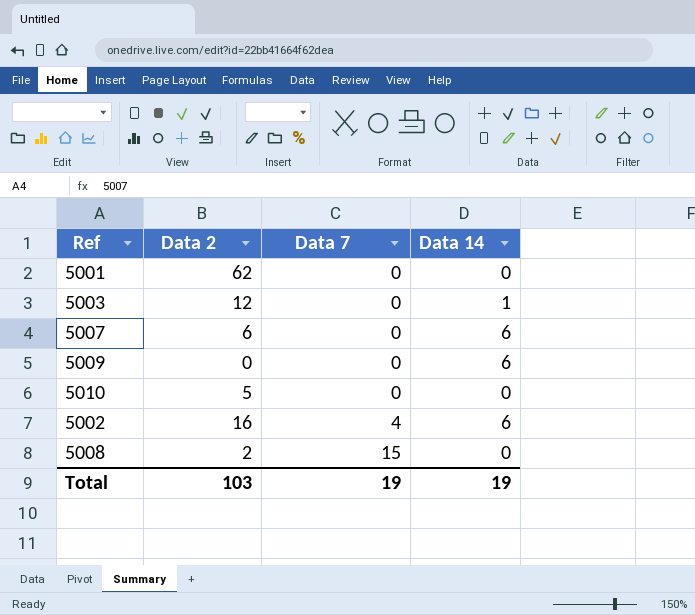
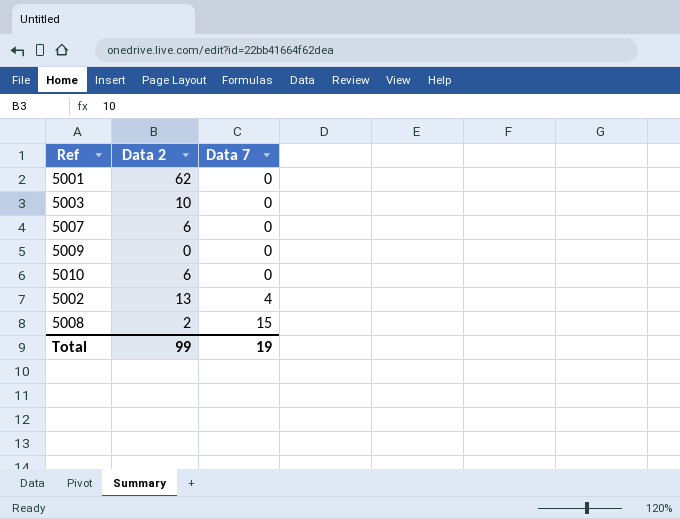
column Data 14 | position: 4 -> none
5003 | Data 2: 12 -> 10
5010 | Data 2: 5 -> 6
5002 | Data 2: 16 -> 13
Total | Data 2: 103 -> 99

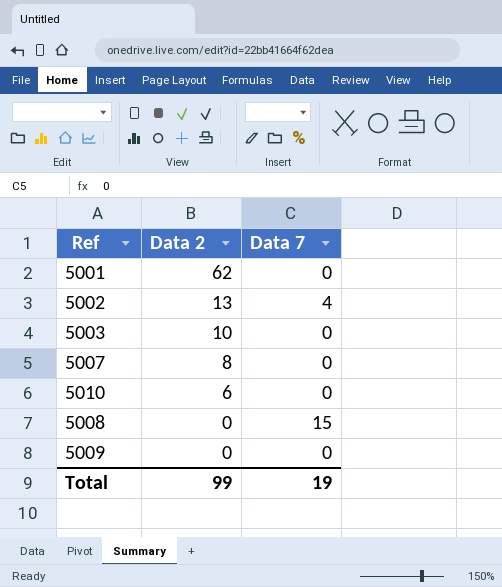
row order: Data 7 ascending -> Data 2 descending
5007 | Data 2: 6 -> 8
5008 | Data 2: 2 -> 0

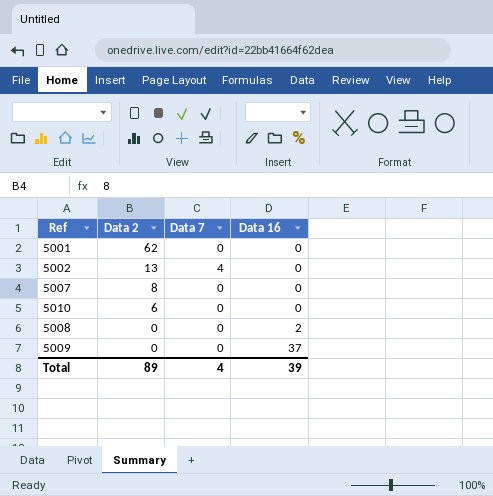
column Data 16 | position: none -> 4
row 5003: 10 | 0 -> none
5008 | Data 7: 15 -> 0
Total | Data 2: 99 -> 89
Total | Data 7: 19 -> 4

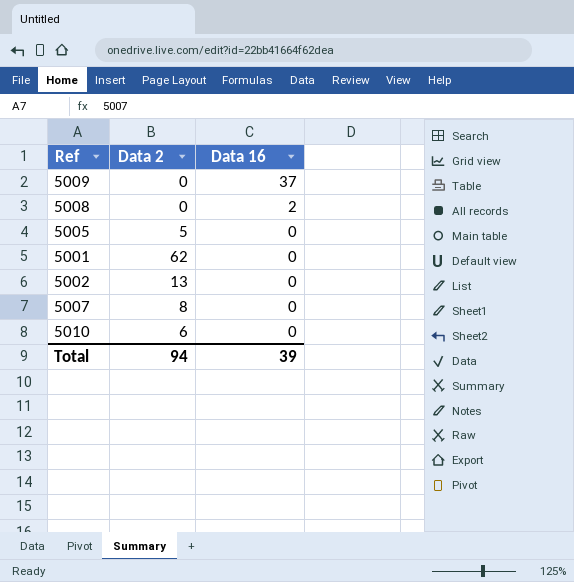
row order: Data 2 descending -> Data 16 descending
column Data 7 | position: 3 -> none
row 5005: none -> 5 | 0
Total | Data 2: 89 -> 94

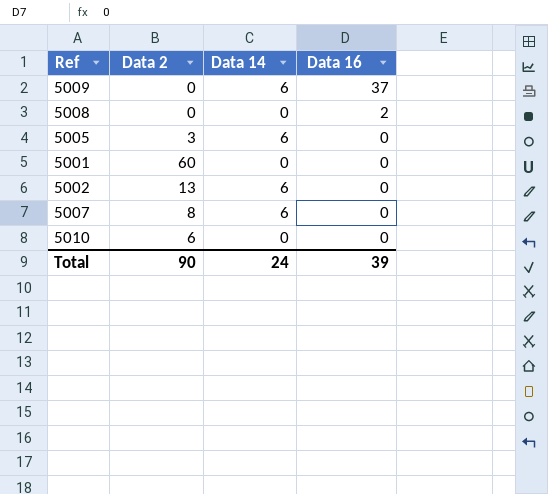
column Data 14 | position: none -> 3
5005 | Data 2: 5 -> 3
5001 | Data 2: 62 -> 60
Total | Data 2: 94 -> 90

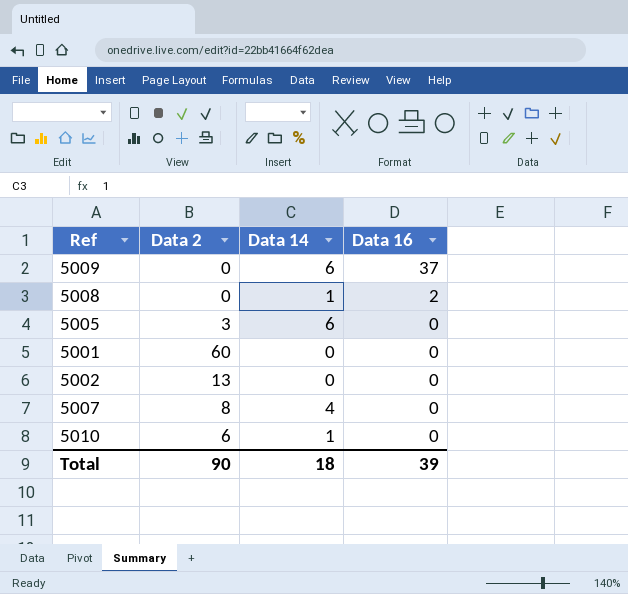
5008 | Data 14: 0 -> 1
5002 | Data 14: 6 -> 0
5007 | Data 14: 6 -> 4
5010 | Data 14: 0 -> 1
Total | Data 14: 24 -> 18

